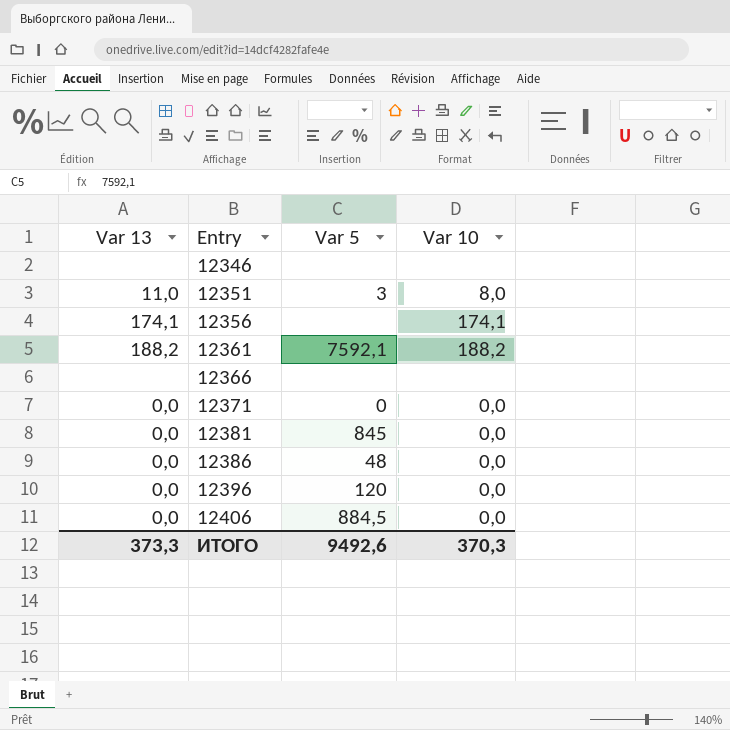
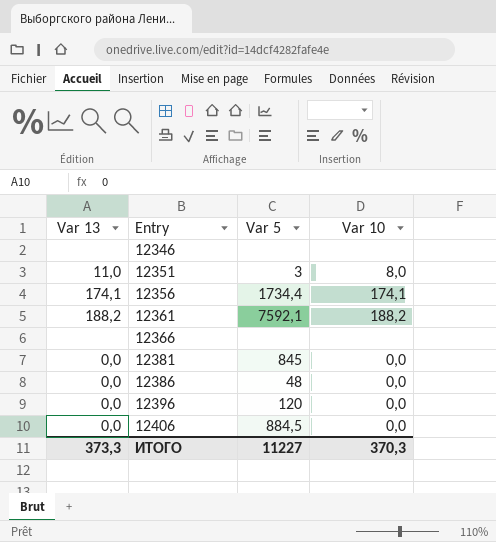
row 12371: 0,0 | 0 | 0,0 -> none
12356 | Var 5: none -> 1734,4
ИТОГО | Var 5: 9492,6 -> 11227

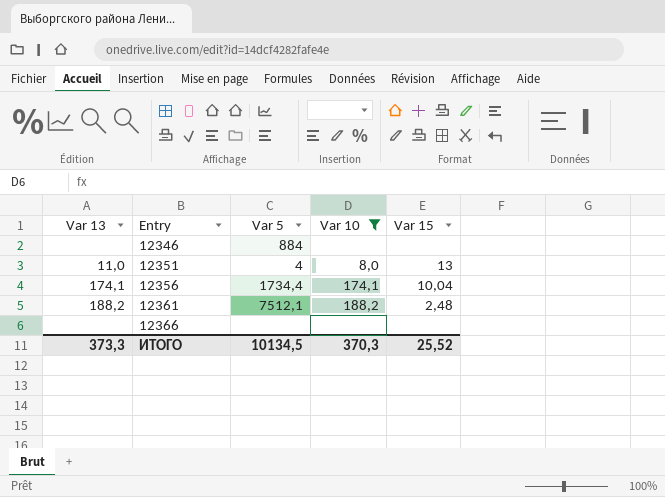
filter: none -> Var 10 != 0,0
column Var 15 | position: none -> 5
12346 | Var 5: none -> 884
12351 | Var 5: 3 -> 4
12361 | Var 5: 7592,1 -> 7512,1
ИТОГО | Var 5: 11227 -> 10134,5

